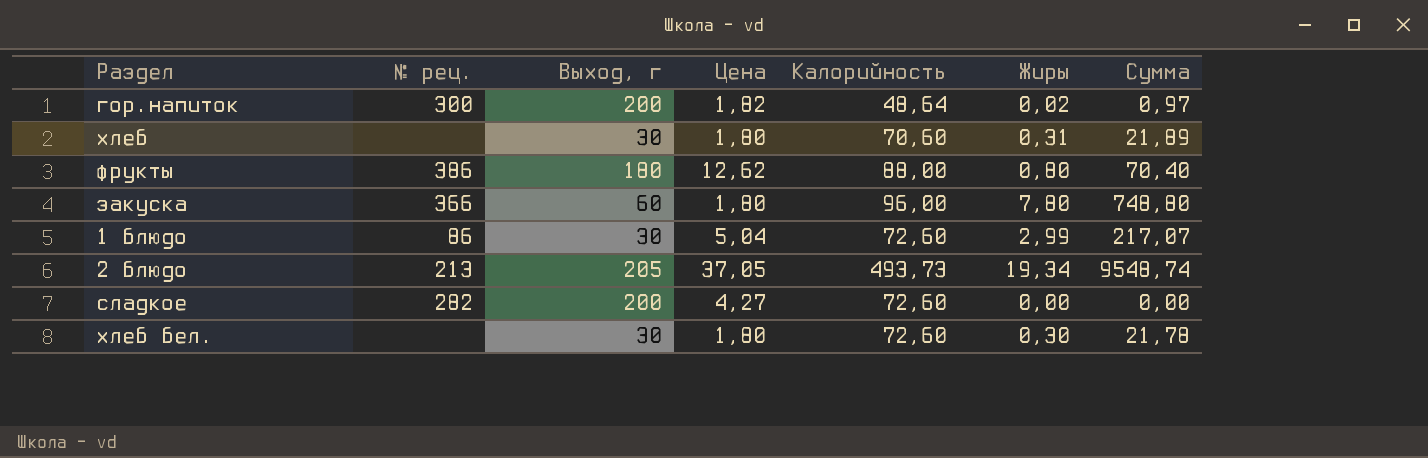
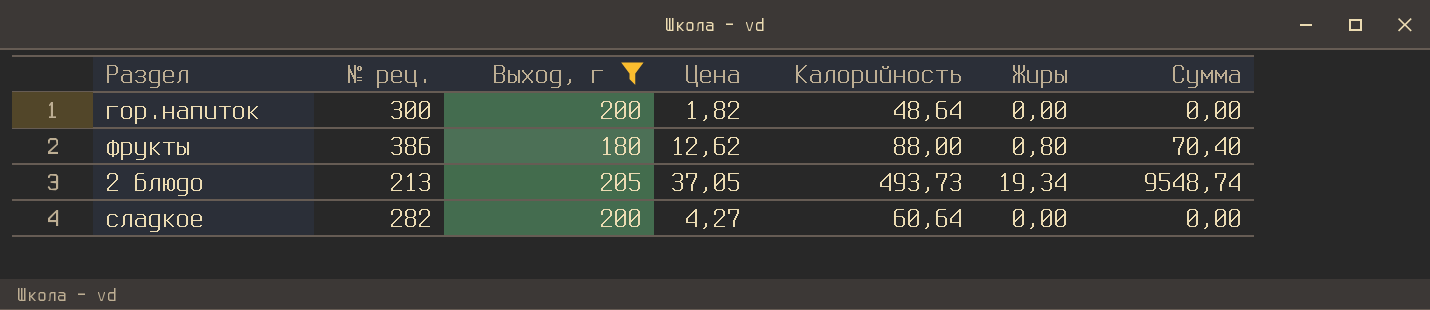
filter: none -> Выход, г >= 180
гор.напиток | Жиры: 0,02 -> 0,00
гор.напиток | Сумма: 0,97 -> 0,00
сладкое | Калорийность: 72,60 -> 60,64

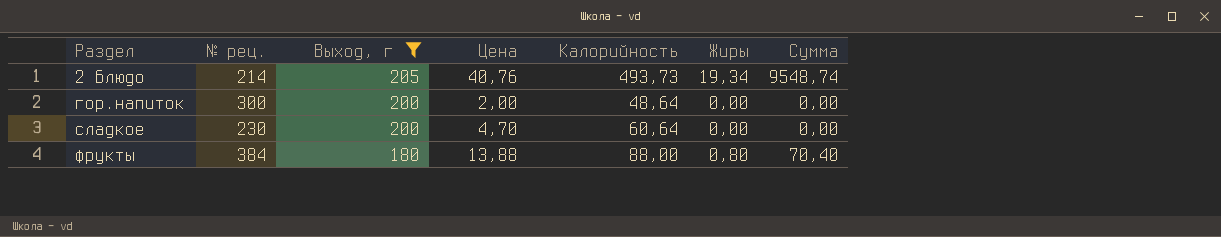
row order: none -> Раздел ascending
2 блюдо | № рец.: 213 -> 214
2 блюдо | Цена: 37,05 -> 40,76
гор.напиток | Цена: 1,82 -> 2,00
сладкое | № рец.: 282 -> 230
сладкое | Цена: 4,27 -> 4,70
фрукты | № рец.: 386 -> 384
фрукты | Цена: 12,62 -> 13,88

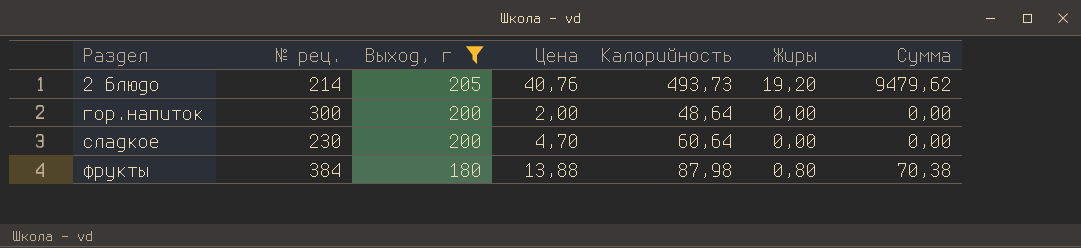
2 блюдо | Жиры: 19,34 -> 19,20
2 блюдо | Сумма: 9548,74 -> 9479,62
фрукты | Калорийность: 88,00 -> 87,98
фрукты | Сумма: 70,40 -> 70,38

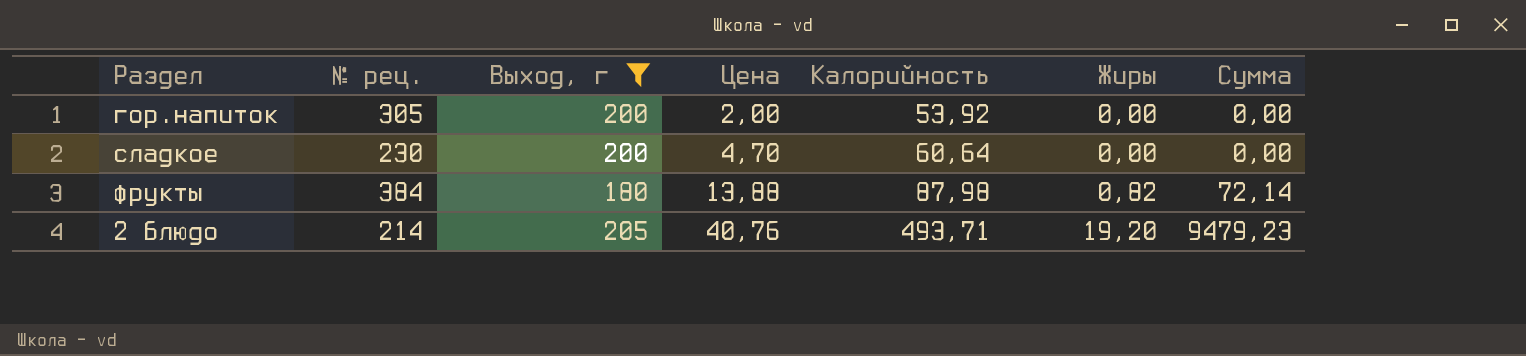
row order: Раздел ascending -> Цена ascending
гор.напиток | № рец.: 300 -> 305
гор.напиток | Калорийность: 48,64 -> 53,92
фрукты | Жиры: 0,80 -> 0,82
фрукты | Сумма: 70,38 -> 72,14
2 блюдо | Калорийность: 493,73 -> 493,71
2 блюдо | Сумма: 9479,62 -> 9479,23

